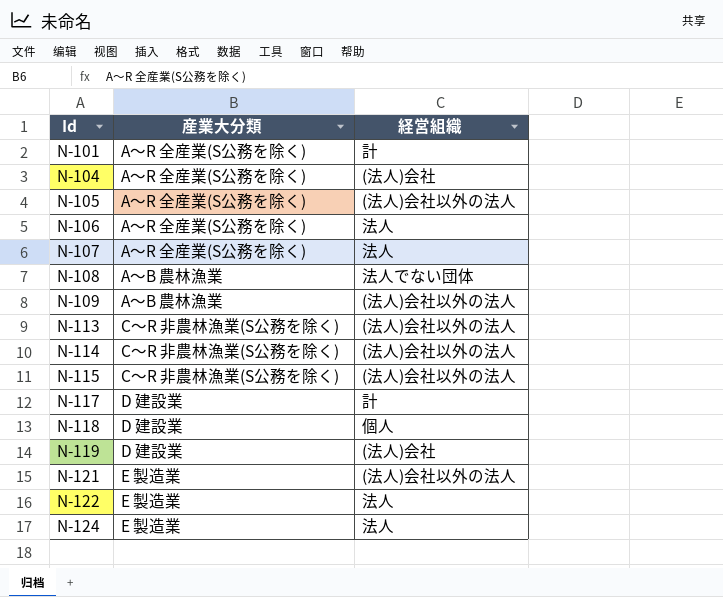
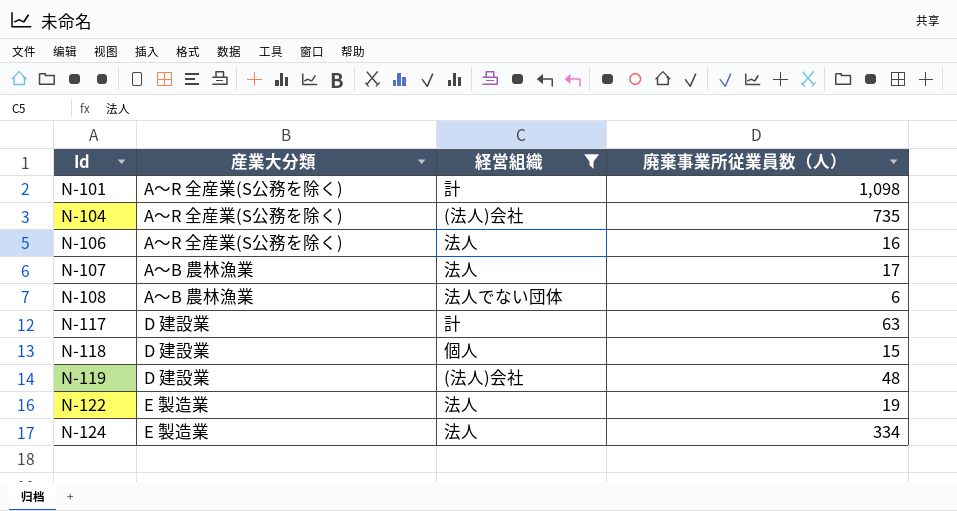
filter: none -> 経営組織 != (法人)会社以外の法人
column 廃棄事業所従業員数（人） | position: none -> 4
N-107 | 産業大分類: A～R 全産業(S公務を除く) -> A～B 農林漁業

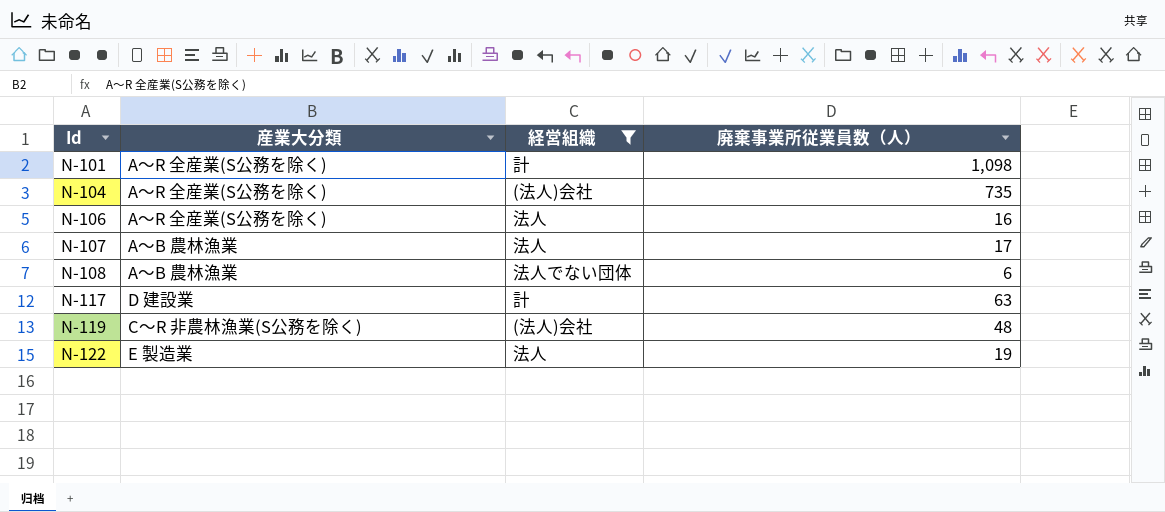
row N-118: D 建設業 | 個人 | 15 -> none
row N-124: E 製造業 | 法人 | 334 -> none
N-119 | 産業大分類: D 建設業 -> C～R 非農林漁業(S公務を除く)

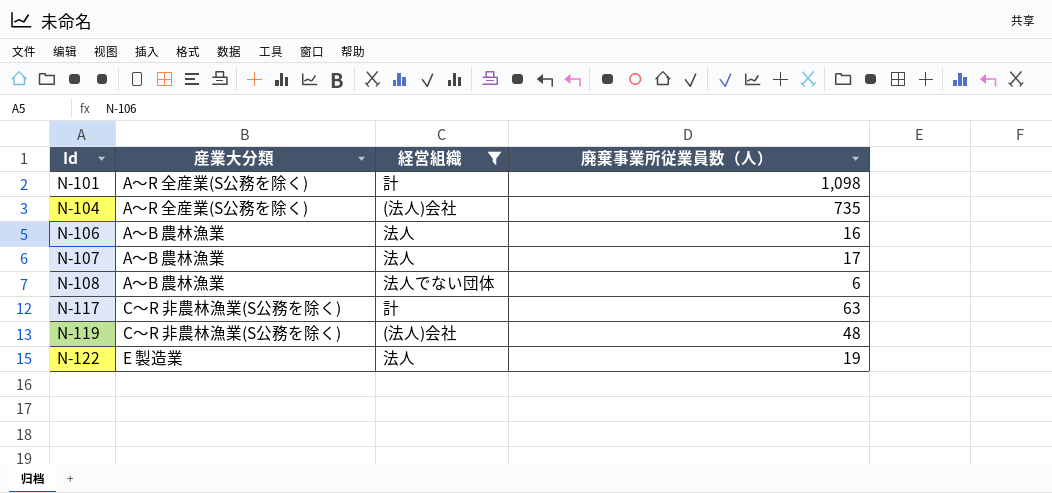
N-106 | 産業大分類: A～R 全産業(S公務を除く) -> A～B 農林漁業
N-117 | 産業大分類: D 建設業 -> C～R 非農林漁業(S公務を除く)

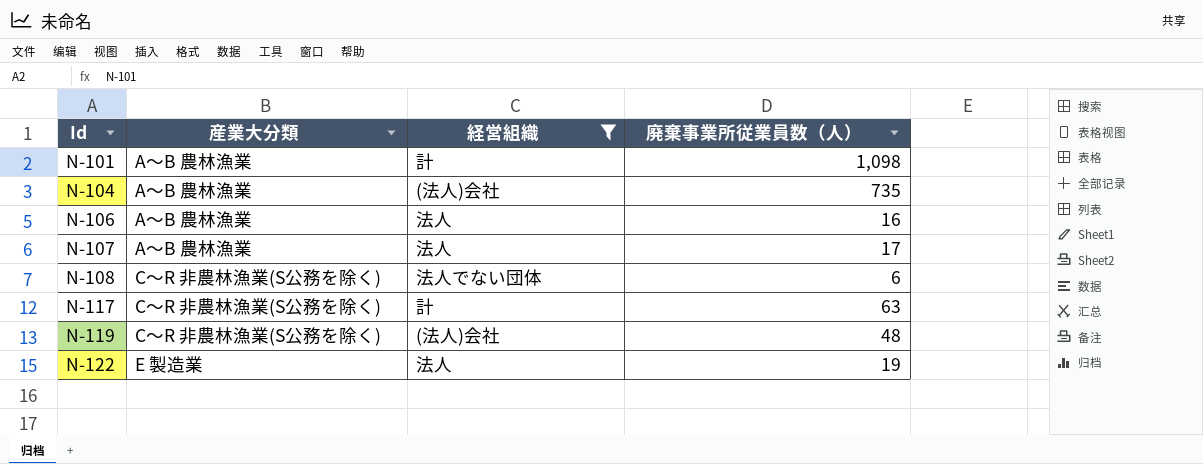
N-101 | 産業大分類: A～R 全産業(S公務を除く) -> A～B 農林漁業
N-104 | 産業大分類: A～R 全産業(S公務を除く) -> A～B 農林漁業
N-108 | 産業大分類: A～B 農林漁業 -> C～R 非農林漁業(S公務を除く)

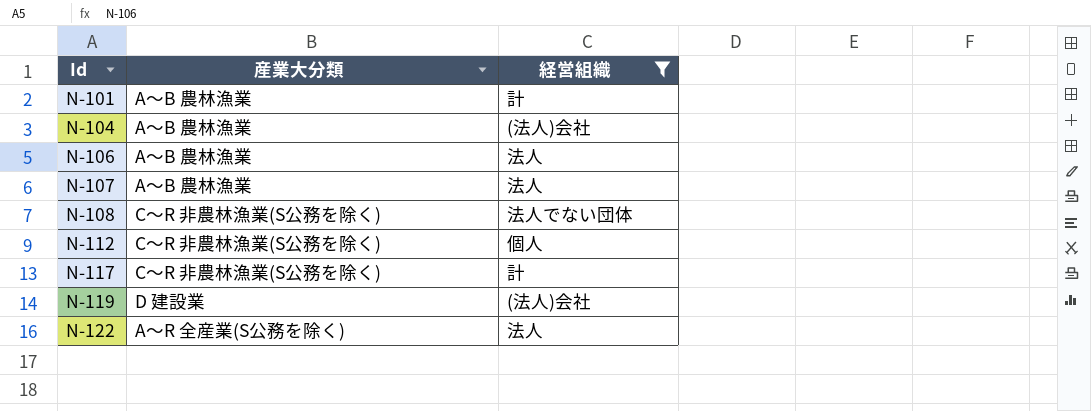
column 廃棄事業所従業員数（人） | position: 4 -> none
row N-112: none -> C～R 非農林漁業(S公務を除く) | 個人
N-119 | 産業大分類: C～R 非農林漁業(S公務を除く) -> D 建設業
N-122 | 産業大分類: E 製造業 -> A～R 全産業(S公務を除く)

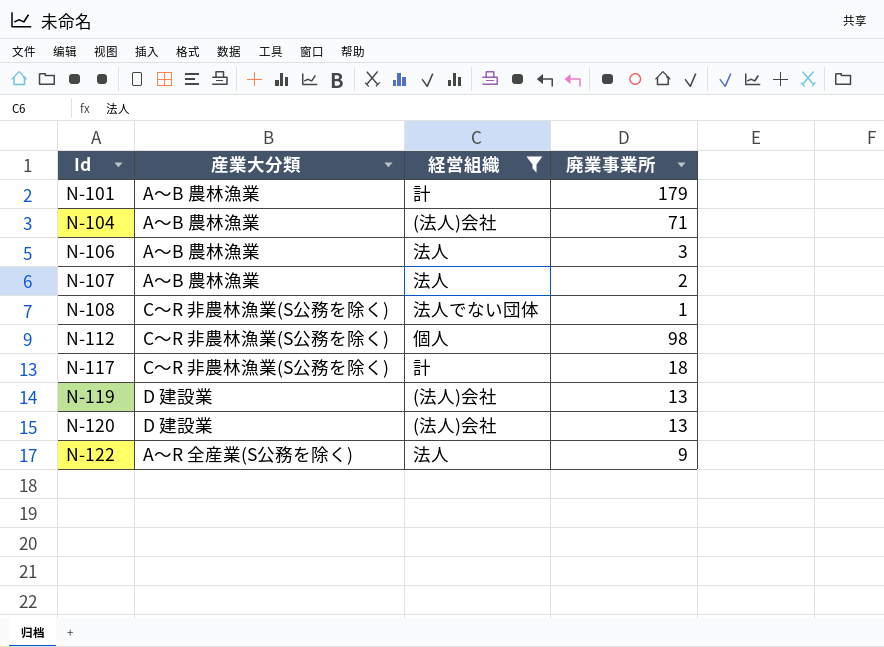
column 廃業事業所 | position: none -> 4
row N-120: none -> D 建設業 | (法人)会社 | 13

